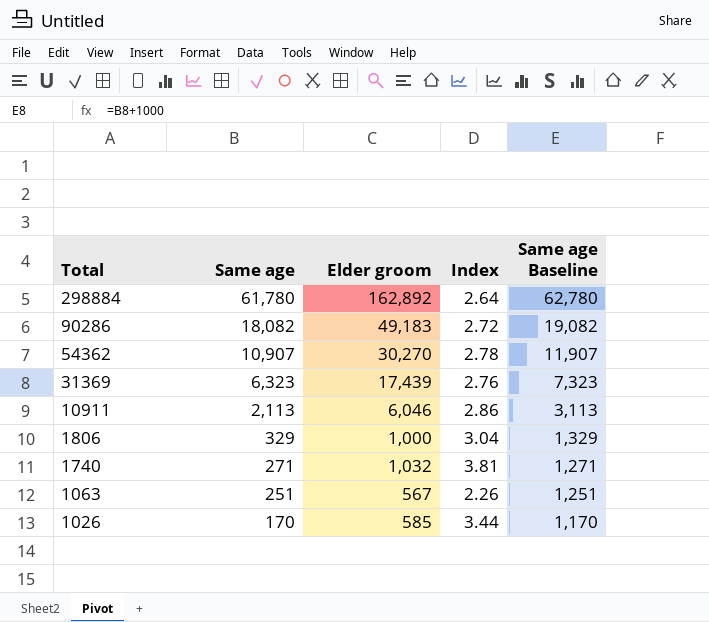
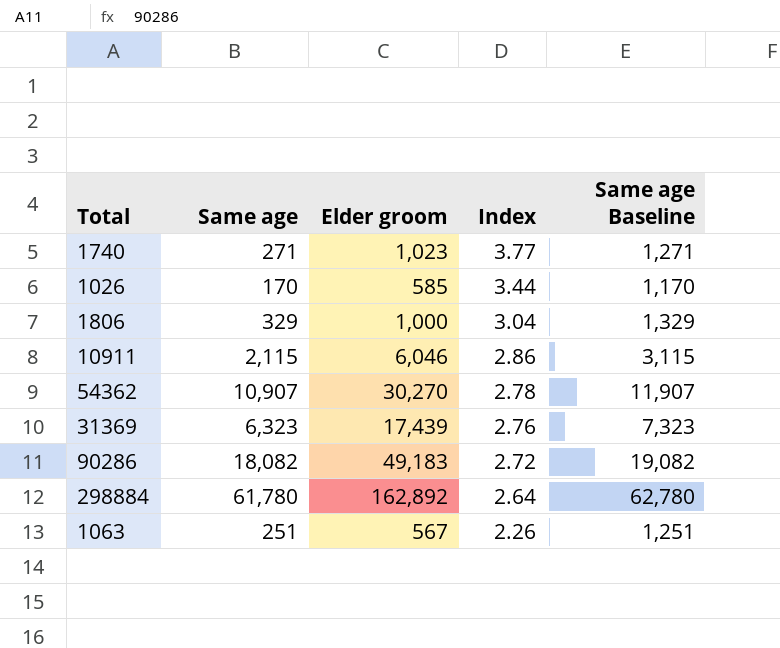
row order: Total descending -> Index descending
1740 | Elder groom: 1,032 -> 1,023
1740 | Index: 3.81 -> 3.77
10911 | Same age: 2,113 -> 2,115
10911 | Same age Baseline: 3,113 -> 3,115

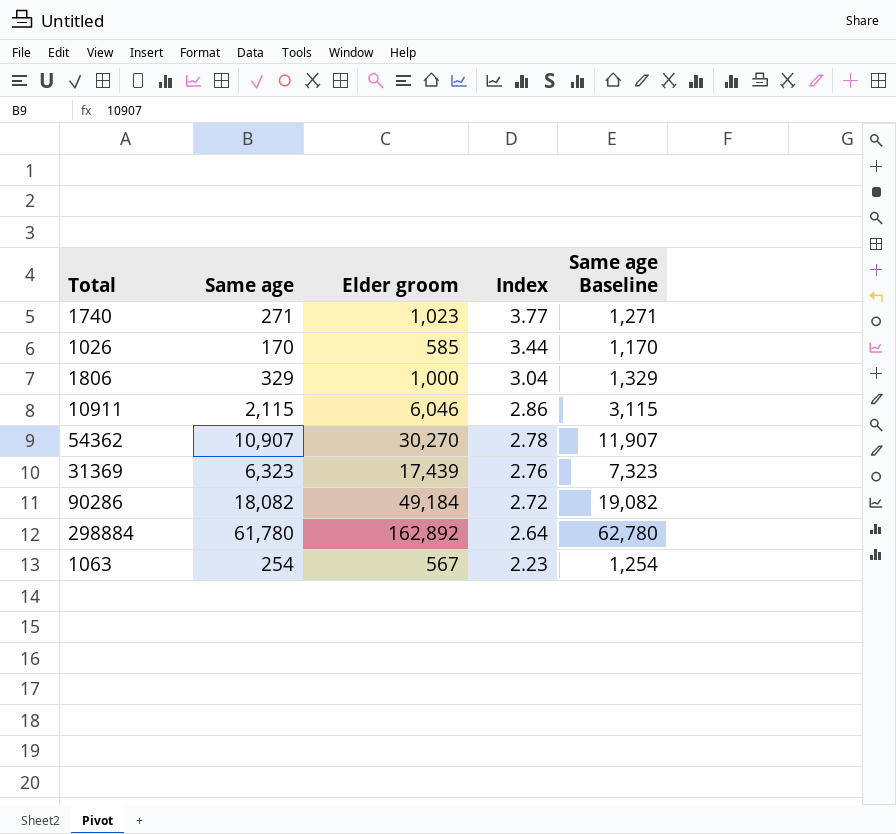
90286 | Elder groom: 49,183 -> 49,184
1063 | Same age: 251 -> 254
1063 | Index: 2.26 -> 2.23
1063 | Same age Baseline: 1,251 -> 1,254

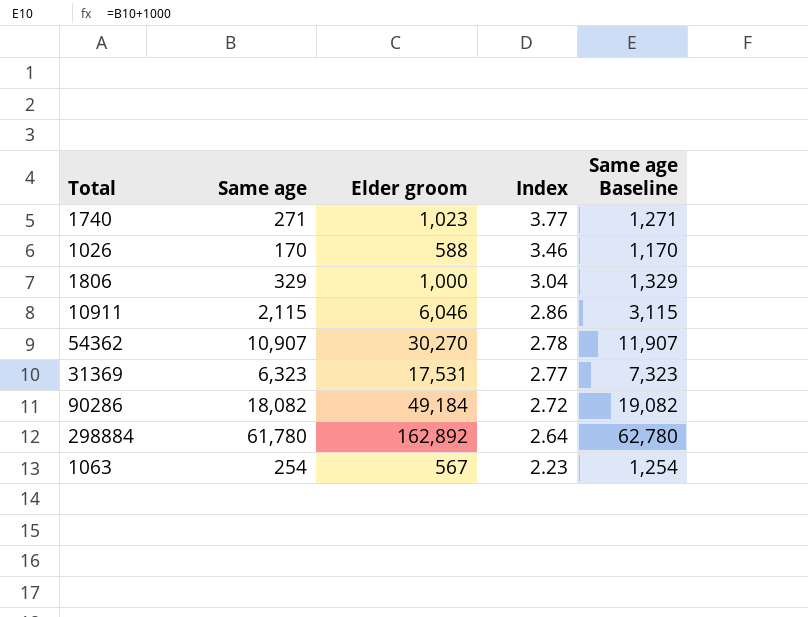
1026 | Elder groom: 585 -> 588
1026 | Index: 3.44 -> 3.46
31369 | Elder groom: 17,439 -> 17,531
31369 | Index: 2.76 -> 2.77

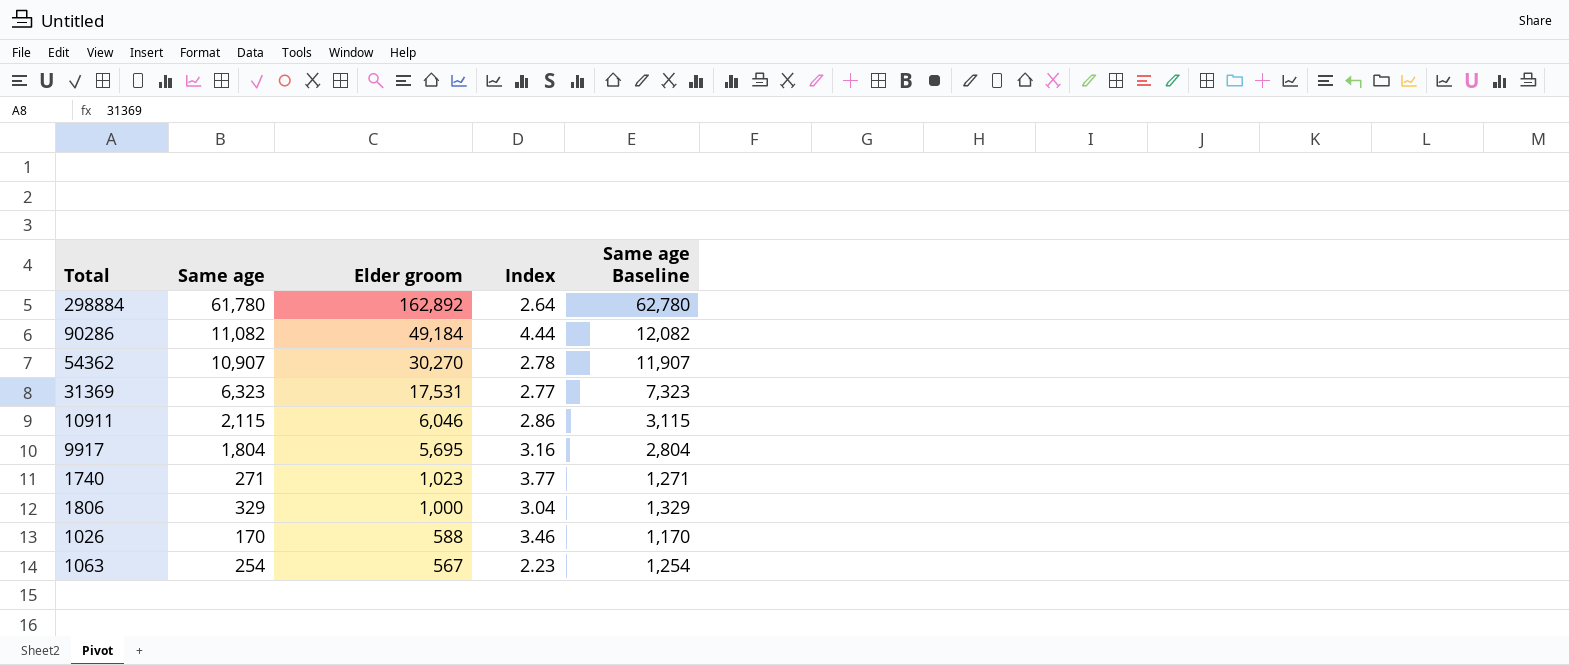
row order: Index descending -> Elder groom descending
90286 | Same age: 18,082 -> 11,082
90286 | Index: 2.72 -> 4.44
90286 | Same age Baseline: 19,082 -> 12,082
row 9917: none -> 1,804 | 5,695 | 3.16 | 2,804

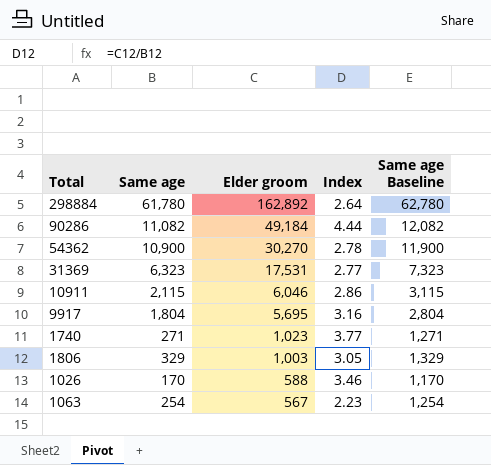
54362 | Same age: 10,907 -> 10,900
54362 | Same age Baseline: 11,907 -> 11,900
1806 | Elder groom: 1,000 -> 1,003
1806 | Index: 3.04 -> 3.05

